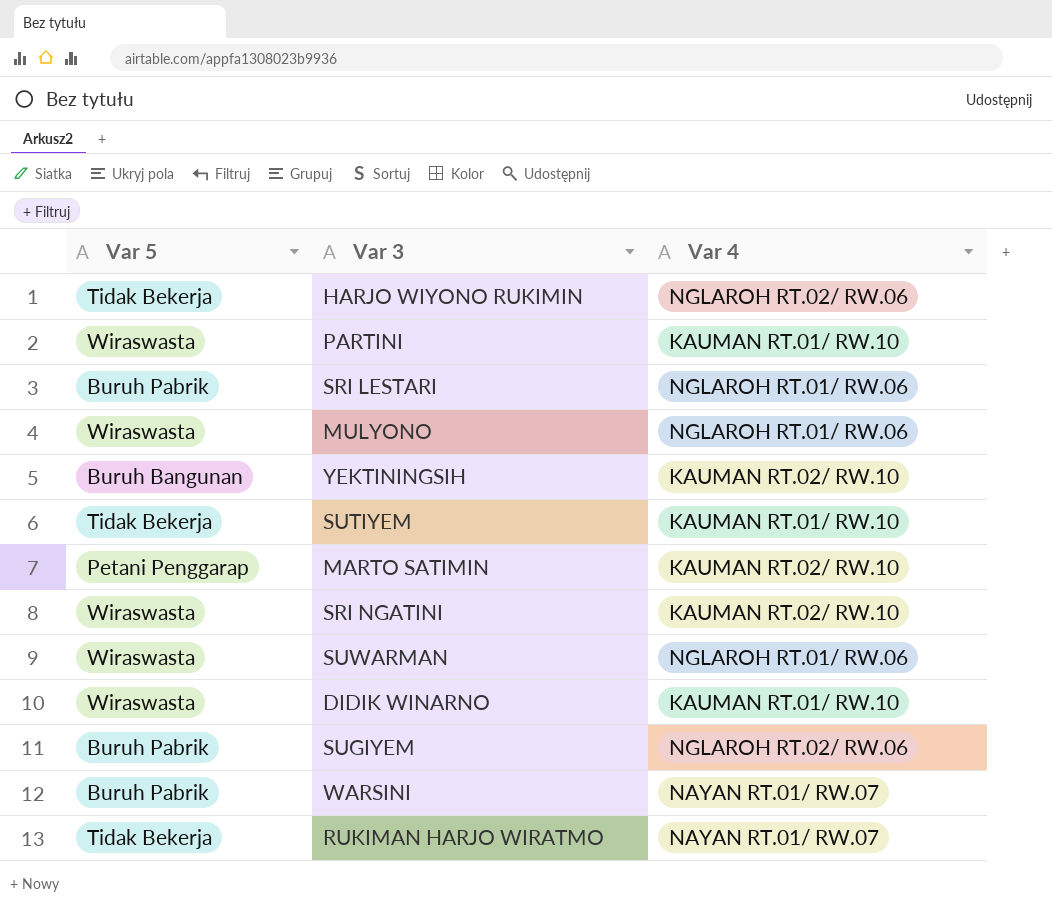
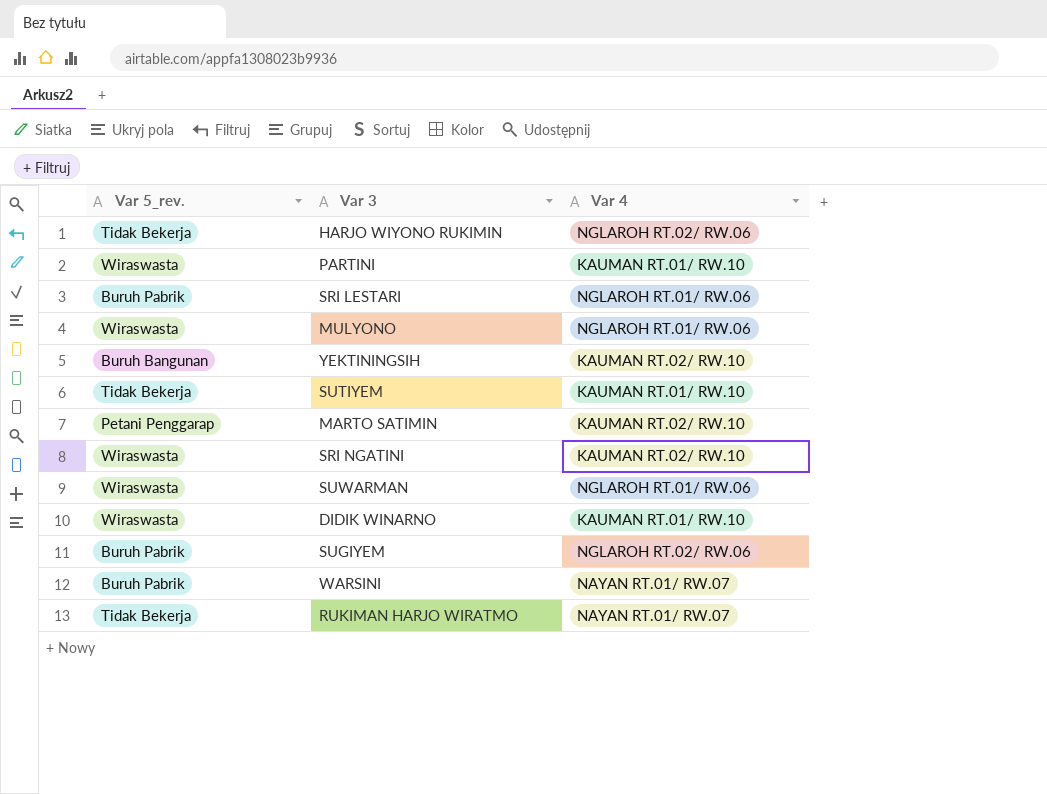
column name: Var 5 -> Var 5_rev.

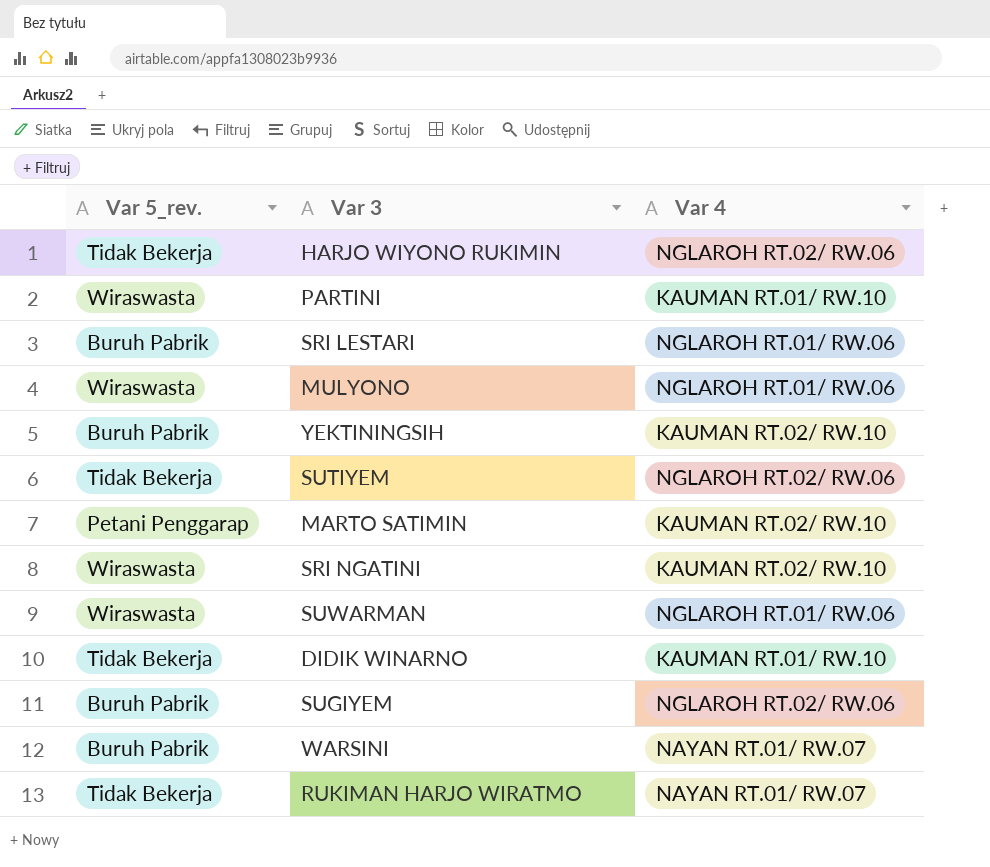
YEKTININGSIH | Var 5_rev.: Buruh Bangunan -> Buruh Pabrik
SUTIYEM | Var 4: KAUMAN RT.01/ RW.10 -> NGLAROH RT.02/ RW.06
DIDIK WINARNO | Var 5_rev.: Wiraswasta -> Tidak Bekerja

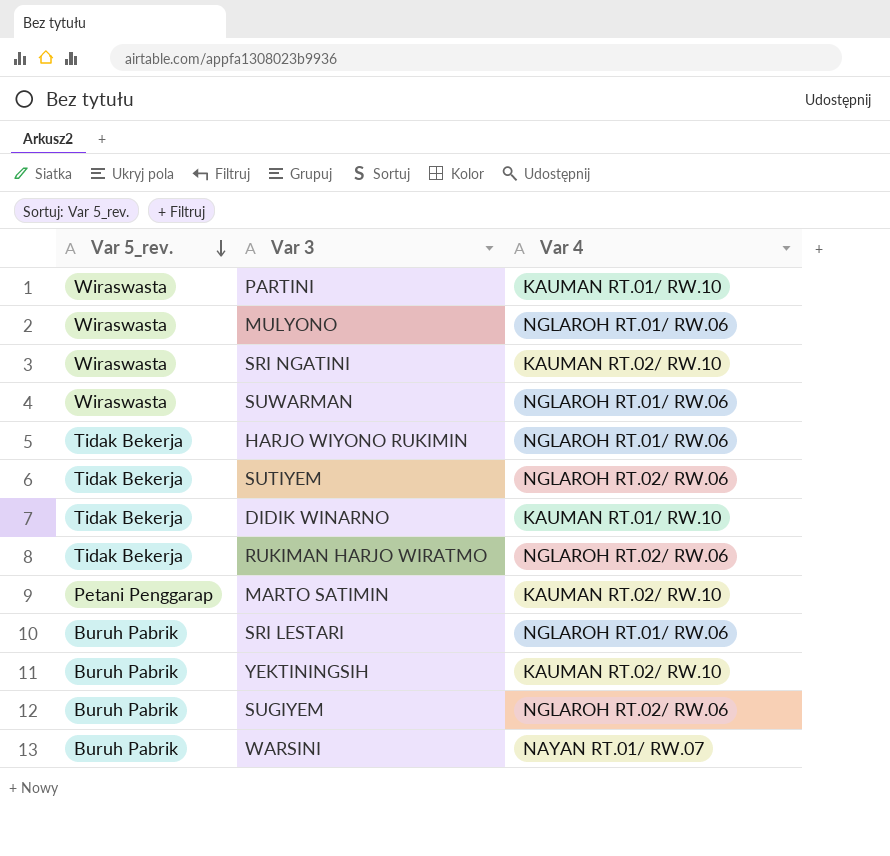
row order: none -> Var 5_rev. descending
HARJO WIYONO RUKIMIN | Var 4: NGLAROH RT.02/ RW.06 -> NGLAROH RT.01/ RW.06
RUKIMAN HARJO WIRATMO | Var 4: NAYAN RT.01/ RW.07 -> NGLAROH RT.02/ RW.06

